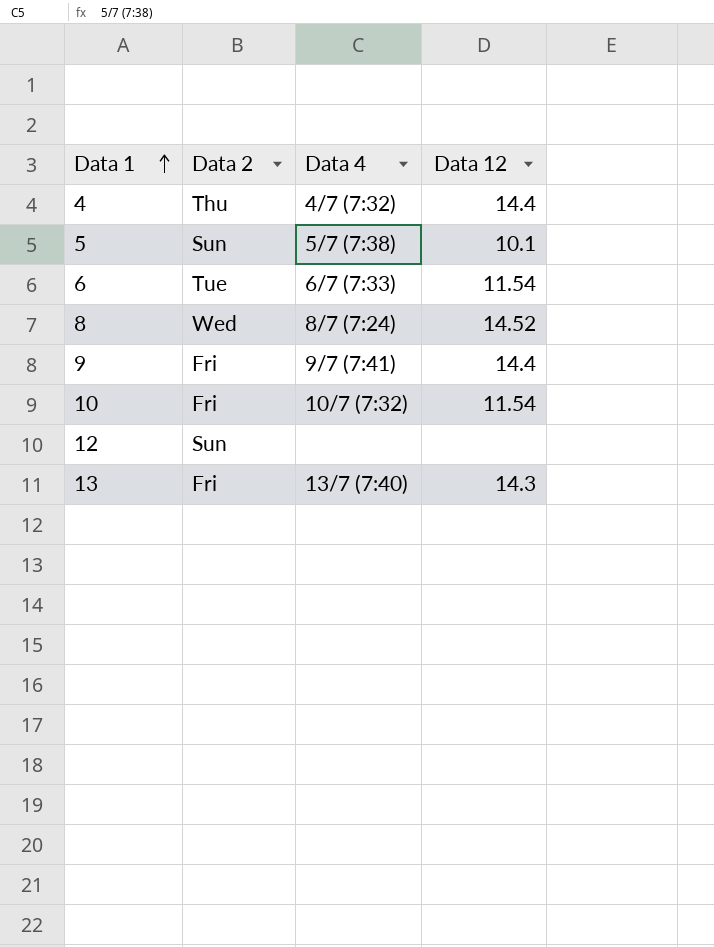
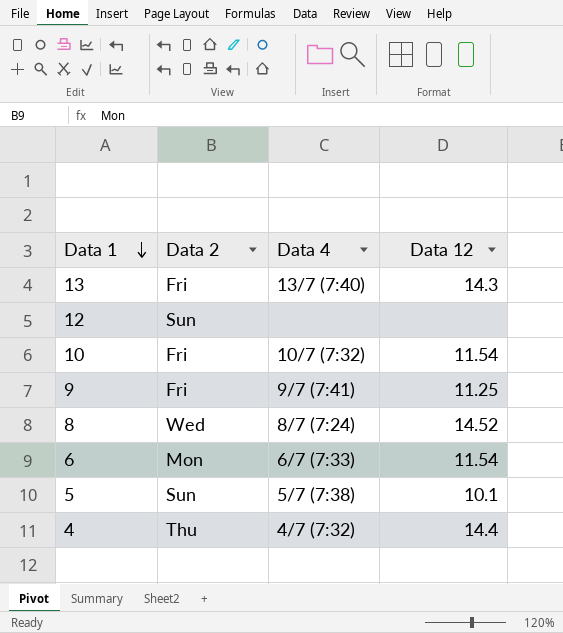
row order: Data 1 ascending -> Data 1 descending
9 | Data 12: 14.4 -> 11.25
6 | Data 2: Tue -> Mon

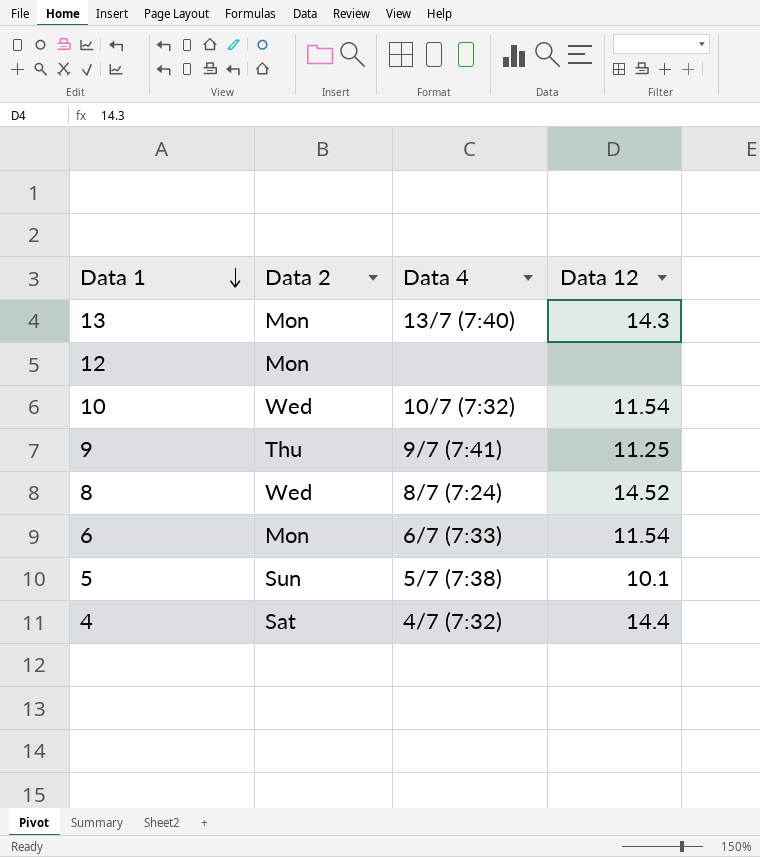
13 | Data 2: Fri -> Mon
12 | Data 2: Sun -> Mon
10 | Data 2: Fri -> Wed
9 | Data 2: Fri -> Thu
4 | Data 2: Thu -> Sat

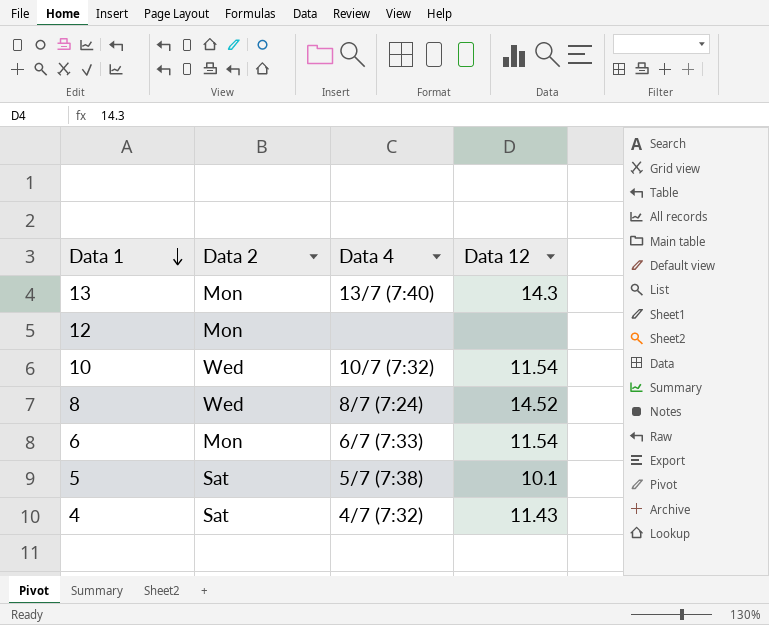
row 9: Thu | 9/7 (7:41) | 11.25 -> none
5 | Data 2: Sun -> Sat
4 | Data 12: 14.4 -> 11.43

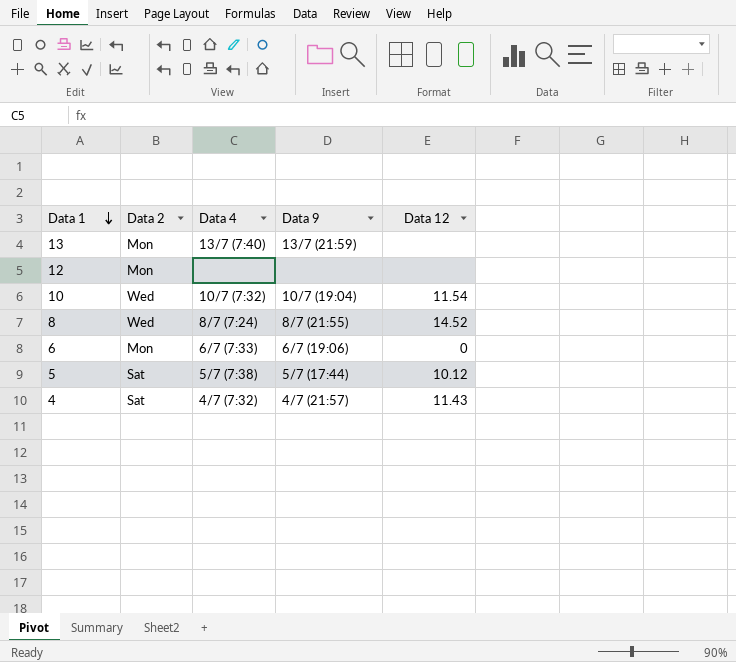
column Data 9 | position: none -> 4
13 | Data 12: 14.3 -> none
6 | Data 12: 11.54 -> 0
5 | Data 12: 10.1 -> 10.12

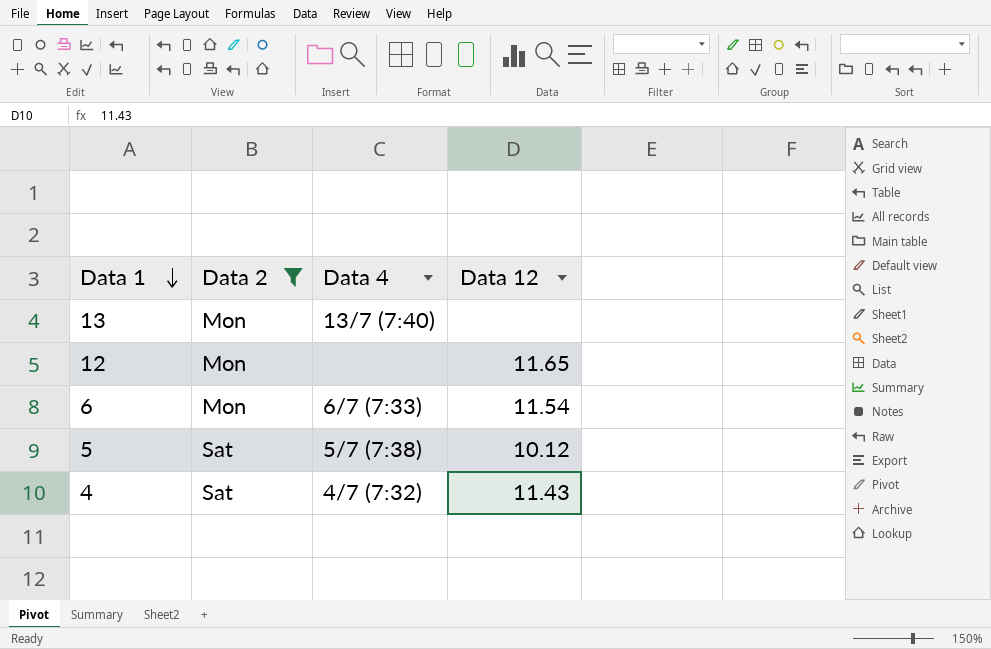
filter: none -> Data 2 != Wed
column Data 9 | position: 4 -> none
12 | Data 12: none -> 11.65
6 | Data 12: 0 -> 11.54

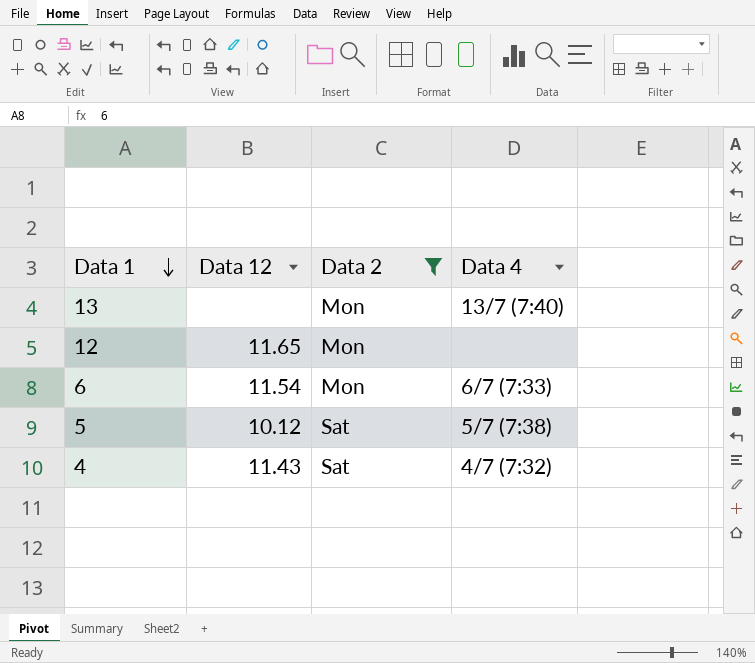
column Data 12 | position: 4 -> 2

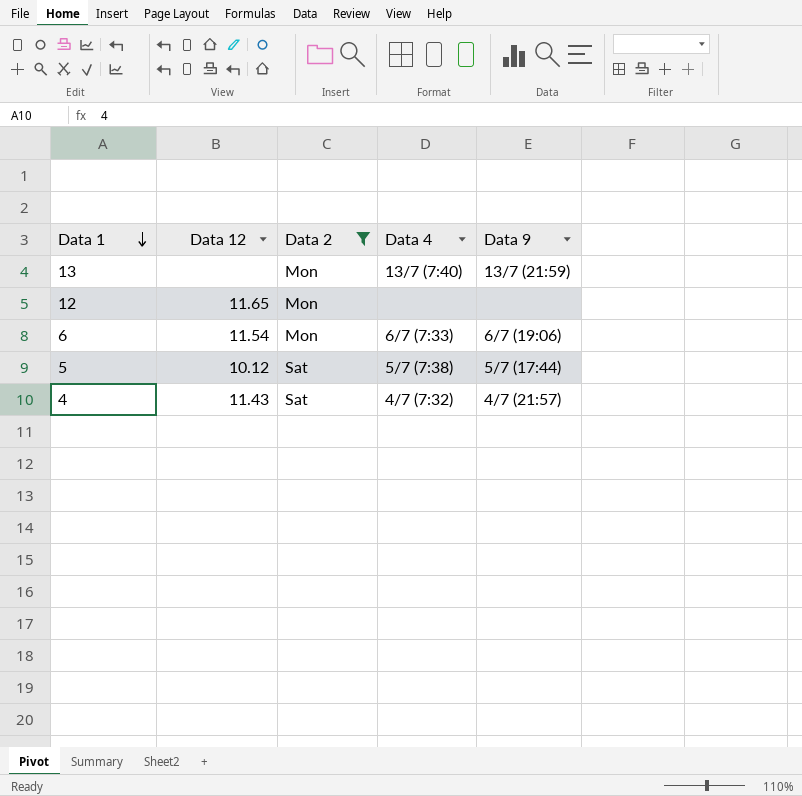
column Data 9 | position: none -> 5

